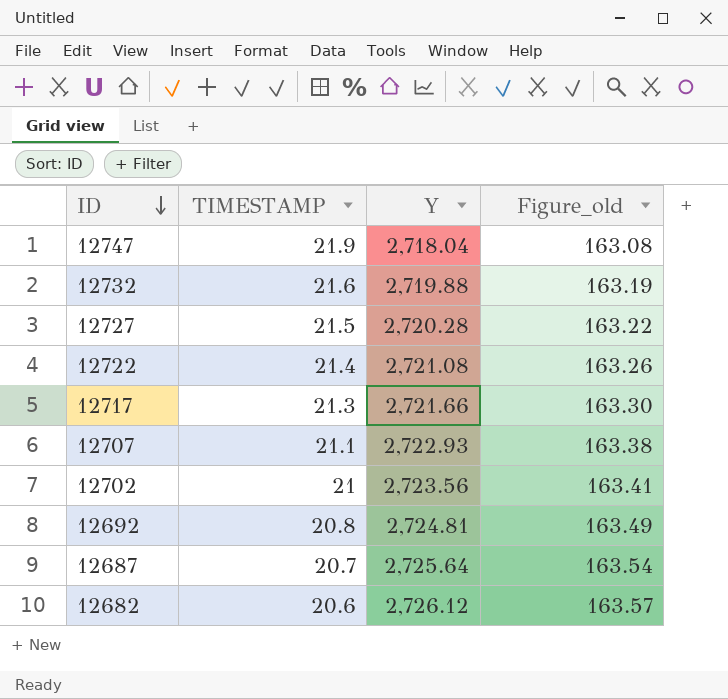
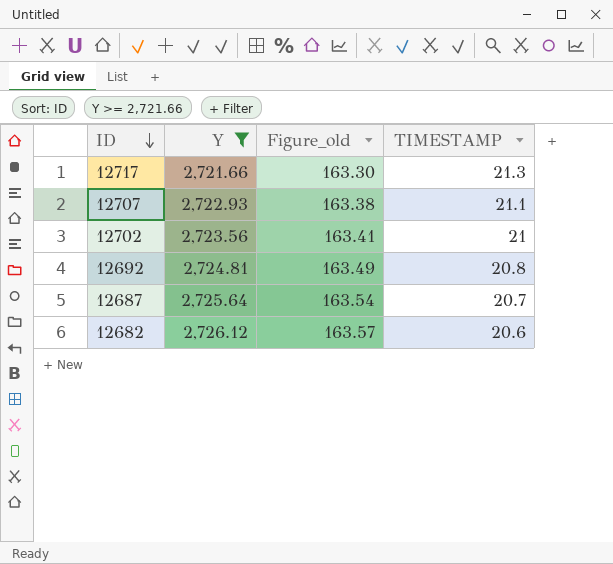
filter: none -> Y >= 2,721.66
column TIMESTAMP | position: 2 -> 4

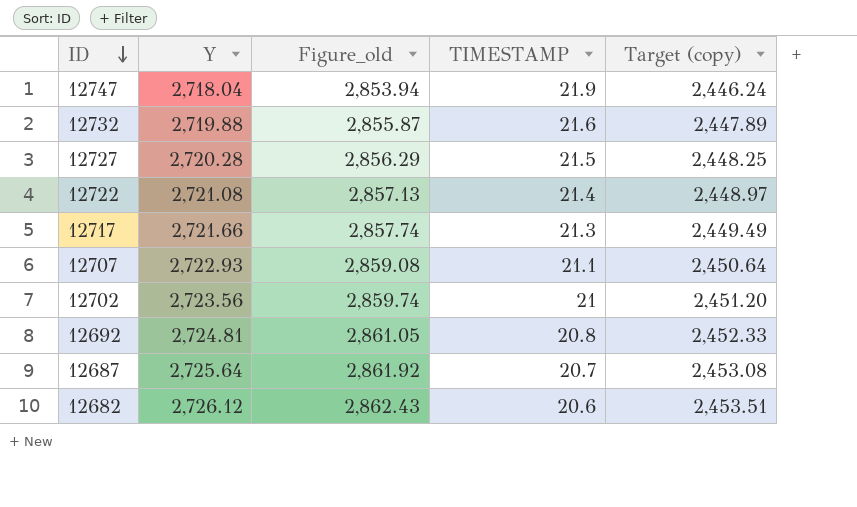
filter: Y >= 2,721.66 -> none
column Figure_old | formula: [Y] * 0.06 -> [Y] * 1.05
column Target (copy) | formula: none -> [Y] * 0.9

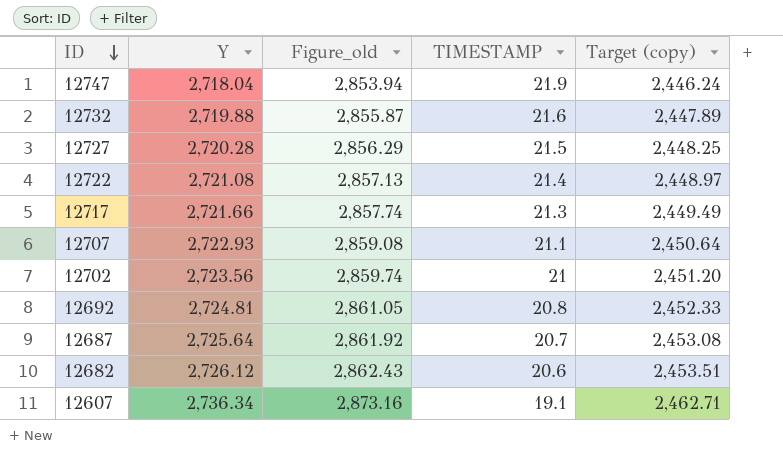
row 12607: none -> 2,736.34 | 2,873.16 | 19.1 | 2,462.71

